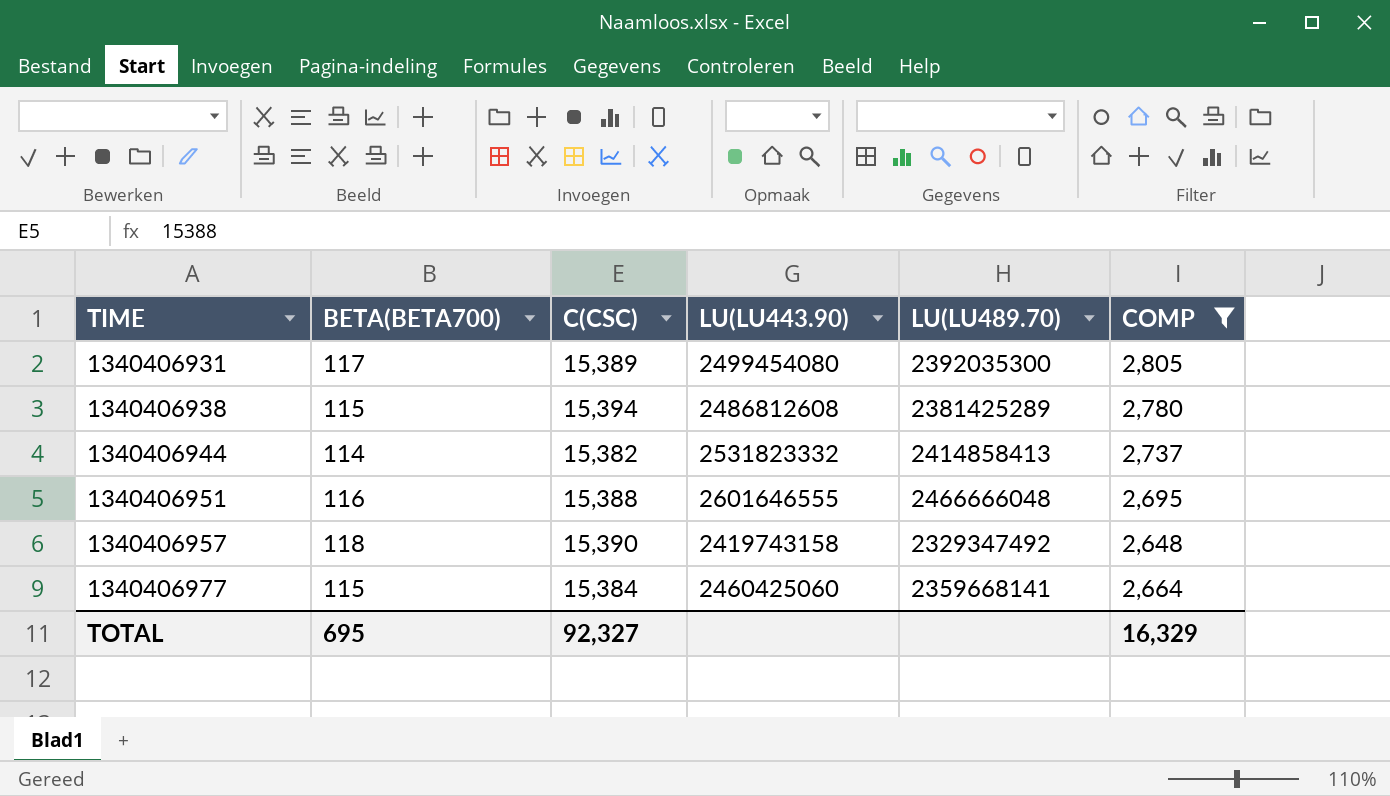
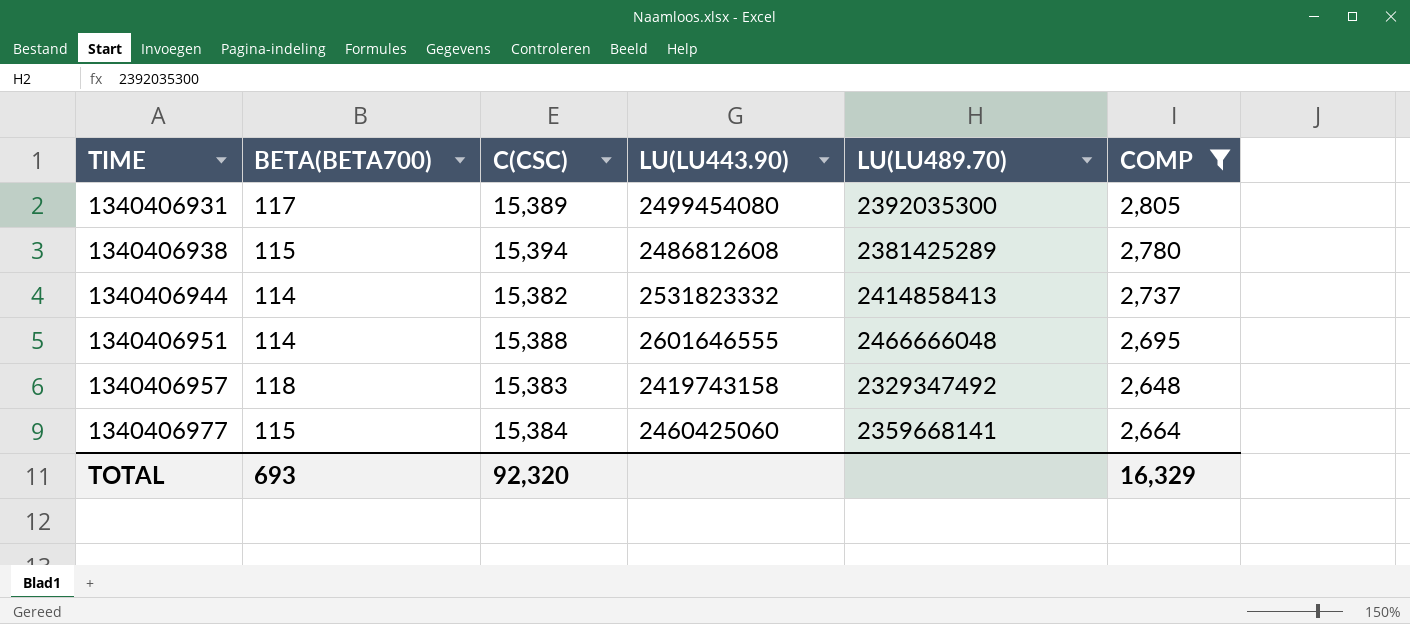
1340406951 | BETA(BETA700): 116 -> 114
1340406957 | C(CSC): 15,390 -> 15,383
TOTAL | BETA(BETA700): 695 -> 693
TOTAL | C(CSC): 92,327 -> 92,320

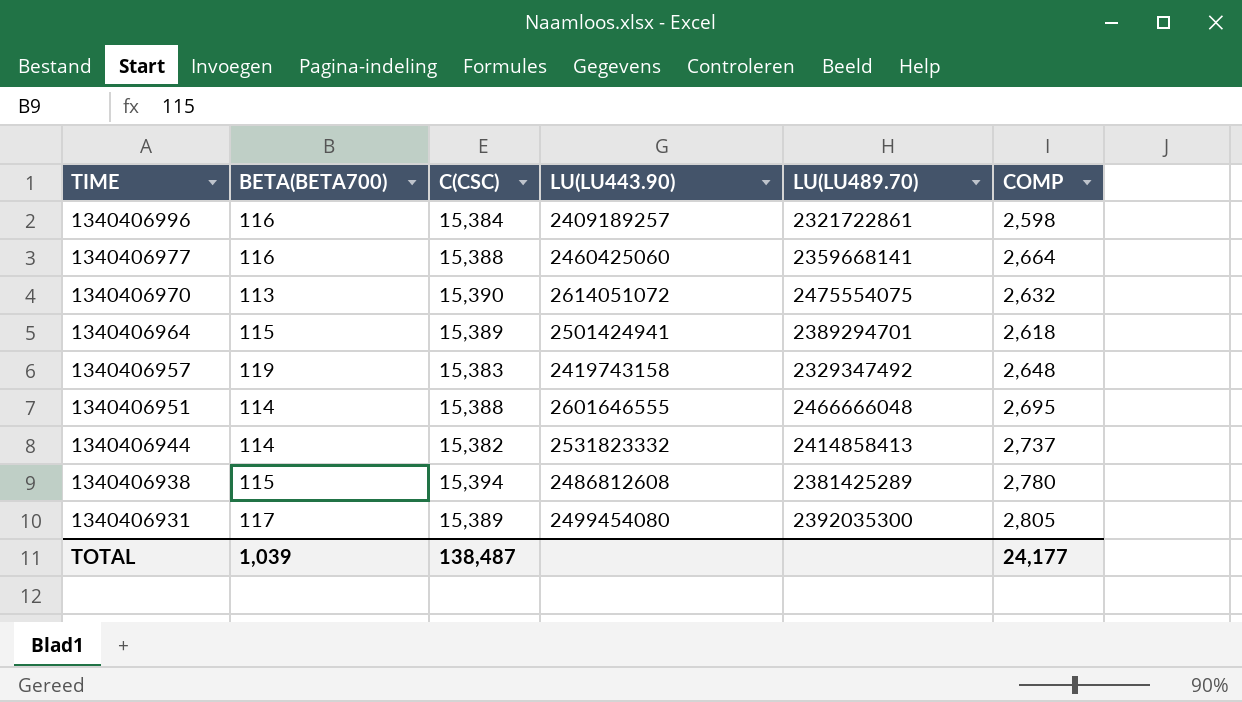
filter: COMP >= 2,648 -> none
row order: TIME ascending -> TIME descending
1340406977 | BETA(BETA700): 115 -> 116
1340406977 | C(CSC): 15,384 -> 15,388
1340406957 | BETA(BETA700): 118 -> 119
TOTAL | BETA(BETA700): 693 -> 1,039
TOTAL | C(CSC): 92,320 -> 138,487
TOTAL | COMP: 16,329 -> 24,177

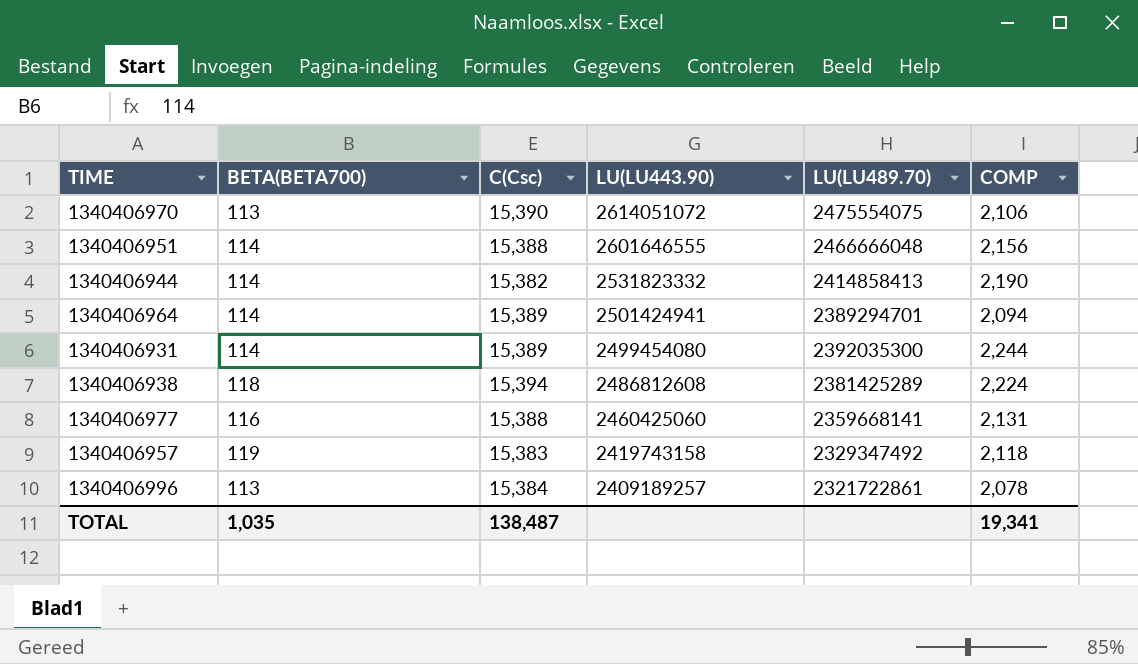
row order: TIME descending -> LU(LU443.90) descending
column name: C(CSC) -> C(Csc)
1340406970 | COMP: 2,632 -> 2,106
1340406951 | COMP: 2,695 -> 2,156
1340406944 | COMP: 2,737 -> 2,190
1340406964 | BETA(BETA700): 115 -> 114
1340406964 | COMP: 2,618 -> 2,094
1340406931 | BETA(BETA700): 117 -> 114
1340406931 | COMP: 2,805 -> 2,244
1340406938 | BETA(BETA700): 115 -> 118
1340406938 | COMP: 2,780 -> 2,224
1340406977 | COMP: 2,664 -> 2,131
1340406957 | COMP: 2,648 -> 2,118
1340406996 | BETA(BETA700): 116 -> 113
1340406996 | COMP: 2,598 -> 2,078
TOTAL | BETA(BETA700): 1,039 -> 1,035
TOTAL | COMP: 24,177 -> 19,341

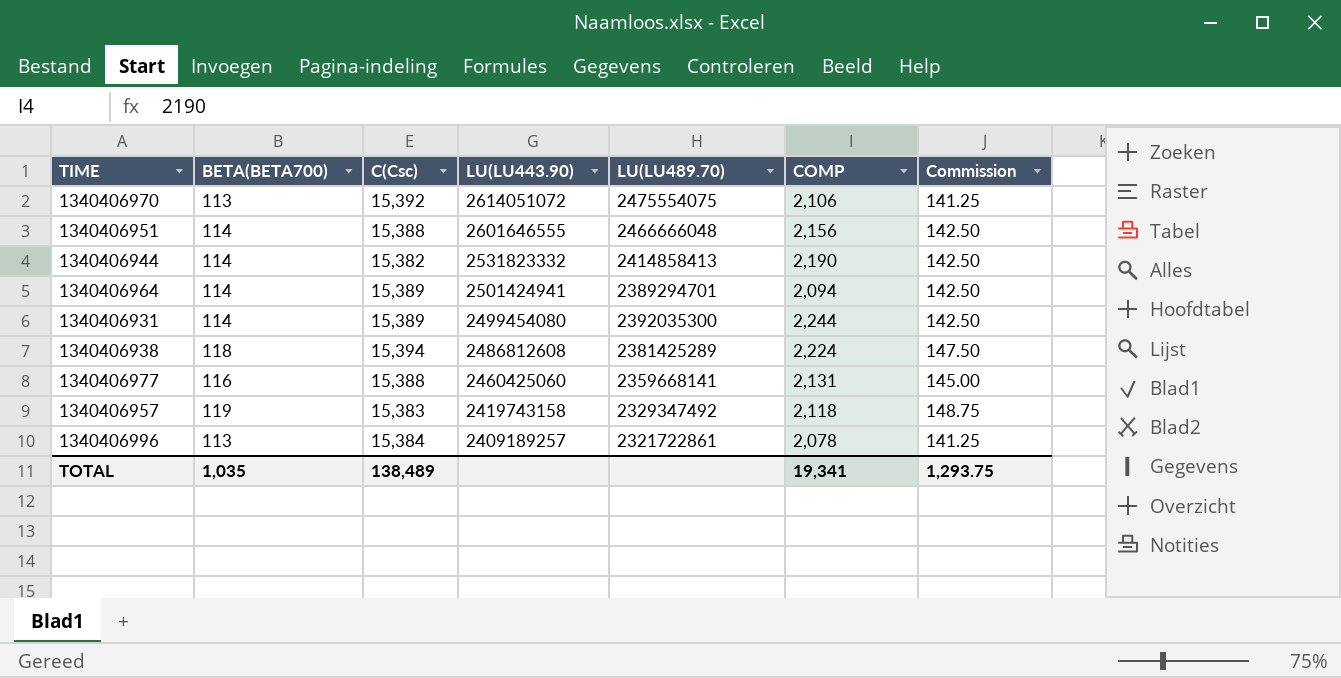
column Commission | formula: none -> [BETA(BETA700)] * 1.25
1340406970 | C(Csc): 15,390 -> 15,392
TOTAL | C(Csc): 138,487 -> 138,489

